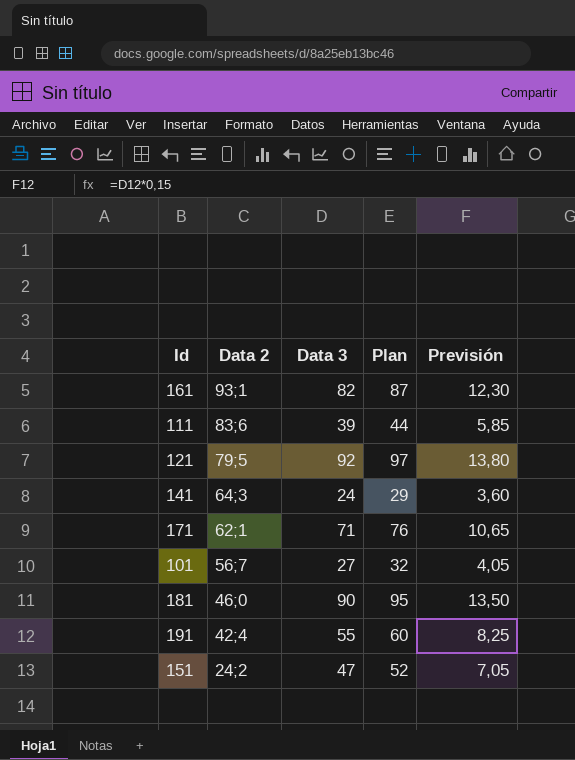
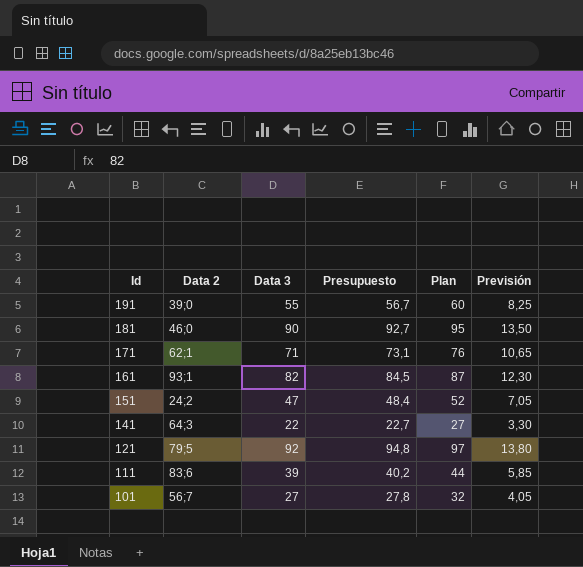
row order: Data 2 descending -> Id descending
column Presupuesto | formula: none -> [Data 3] * 1,03
191 | Data 2: 42;4 -> 39;0
141 | Data 3: 24 -> 22
141 | Plan: 29 -> 27
141 | Previsión: 3,60 -> 3,30

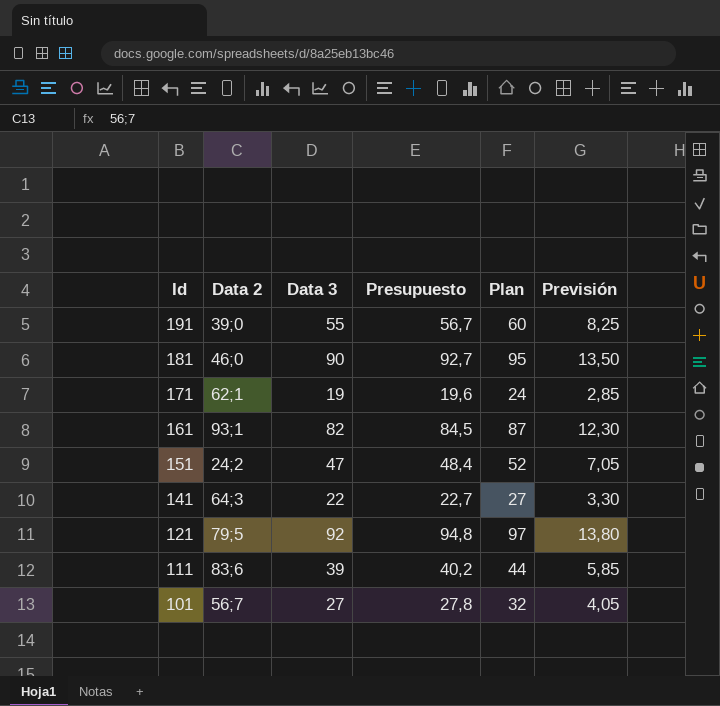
171 | Data 3: 71 -> 19
171 | Presupuesto: 73,1 -> 19,6
171 | Plan: 76 -> 24
171 | Previsión: 10,65 -> 2,85

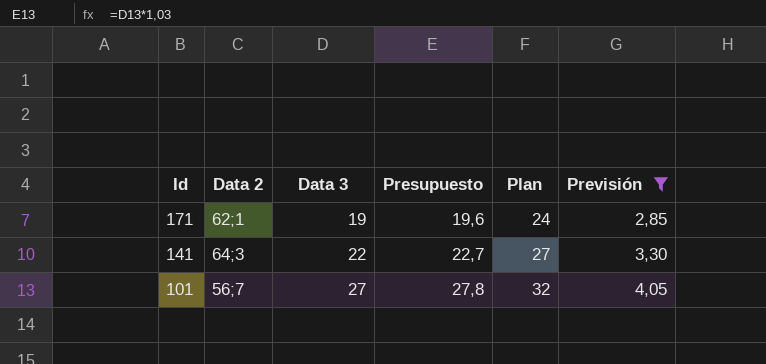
filter: none -> Previsión <= 4,05

